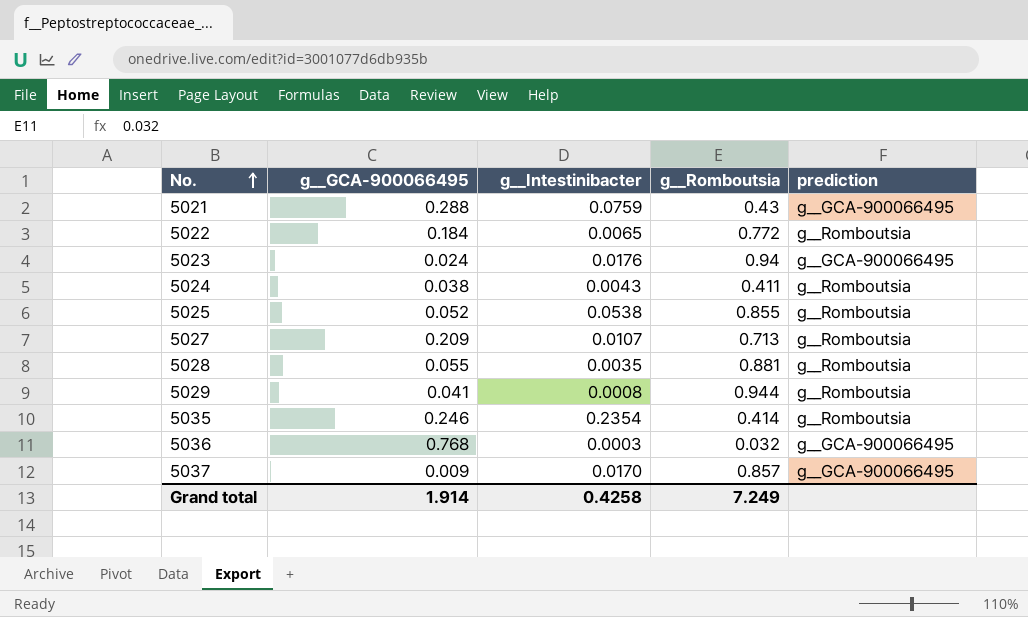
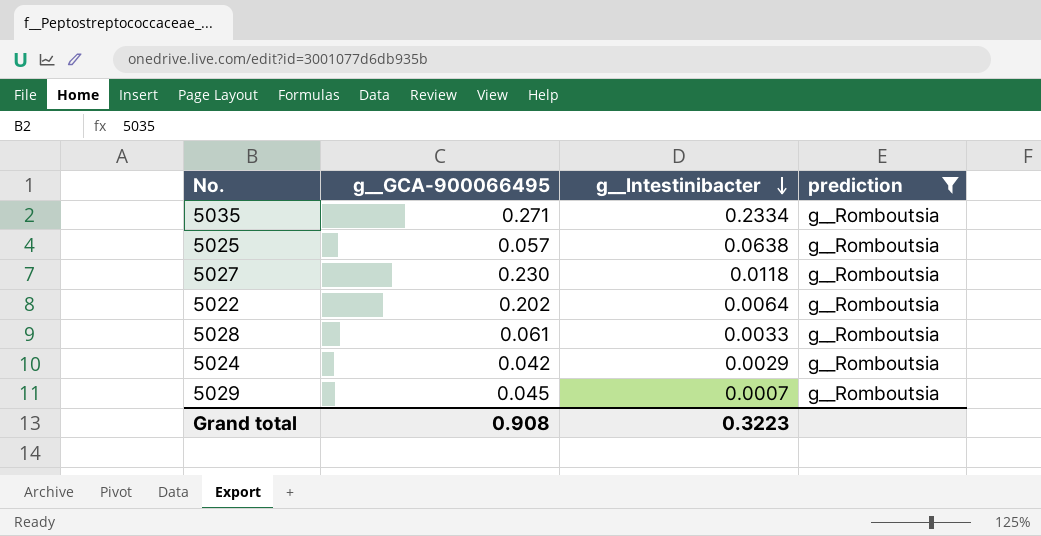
filter: none -> prediction = g__Romboutsia
row order: No. ascending -> g__Intestinibacter descending
column g__Romboutsia | position: 4 -> none
5035 | g__GCA-900066495: 0.246 -> 0.271
5035 | g__Intestinibacter: 0.2354 -> 0.2334
5025 | g__GCA-900066495: 0.052 -> 0.057
5025 | g__Intestinibacter: 0.0538 -> 0.0638
5027 | g__GCA-900066495: 0.209 -> 0.230
5027 | g__Intestinibacter: 0.0107 -> 0.0118
5022 | g__GCA-900066495: 0.184 -> 0.202
5022 | g__Intestinibacter: 0.0065 -> 0.0064
5028 | g__GCA-900066495: 0.055 -> 0.061
5028 | g__Intestinibacter: 0.0035 -> 0.0033
5024 | g__GCA-900066495: 0.038 -> 0.042
5024 | g__Intestinibacter: 0.0043 -> 0.0029
5029 | g__GCA-900066495: 0.041 -> 0.045
5029 | g__Intestinibacter: 0.0008 -> 0.0007
Grand total | g__GCA-900066495: 1.914 -> 0.908
Grand total | g__Intestinibacter: 0.4258 -> 0.3223

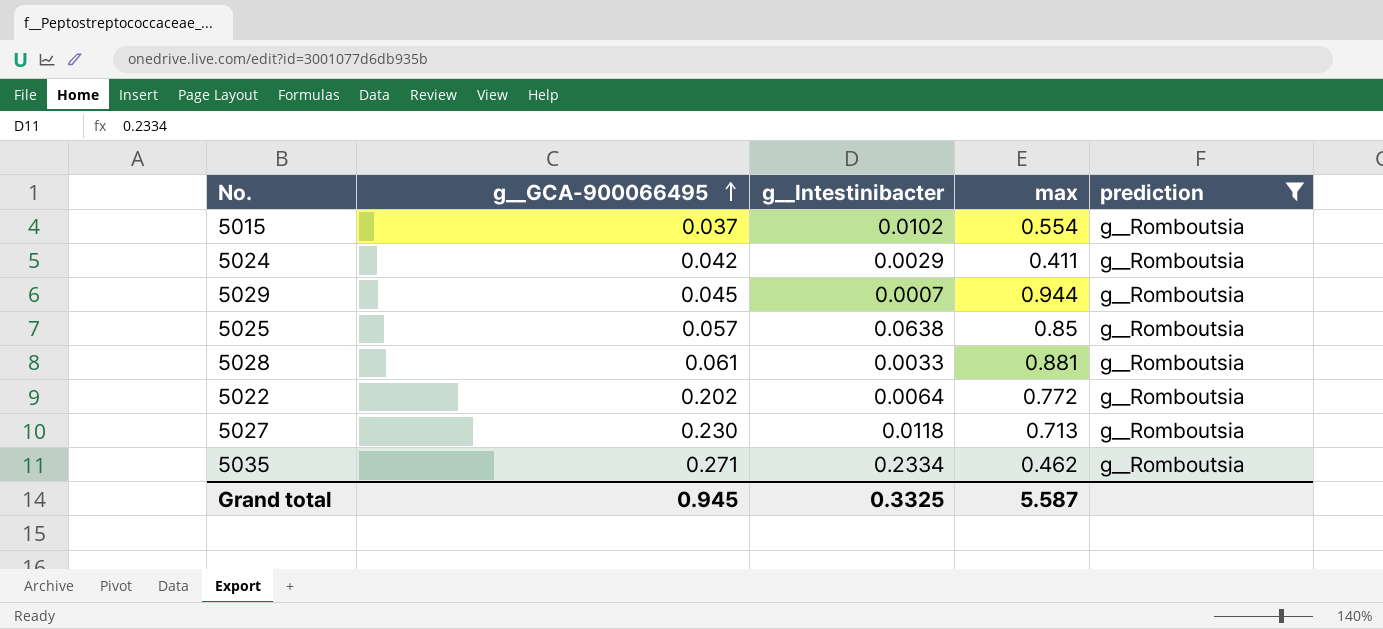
row order: g__Intestinibacter descending -> g__GCA-900066495 ascending
column max | position: none -> 4
row 5015: none -> 0.037 | 0.0102 | 0.554 | g__Romboutsia
Grand total | g__GCA-900066495: 0.908 -> 0.945
Grand total | g__Intestinibacter: 0.3223 -> 0.3325

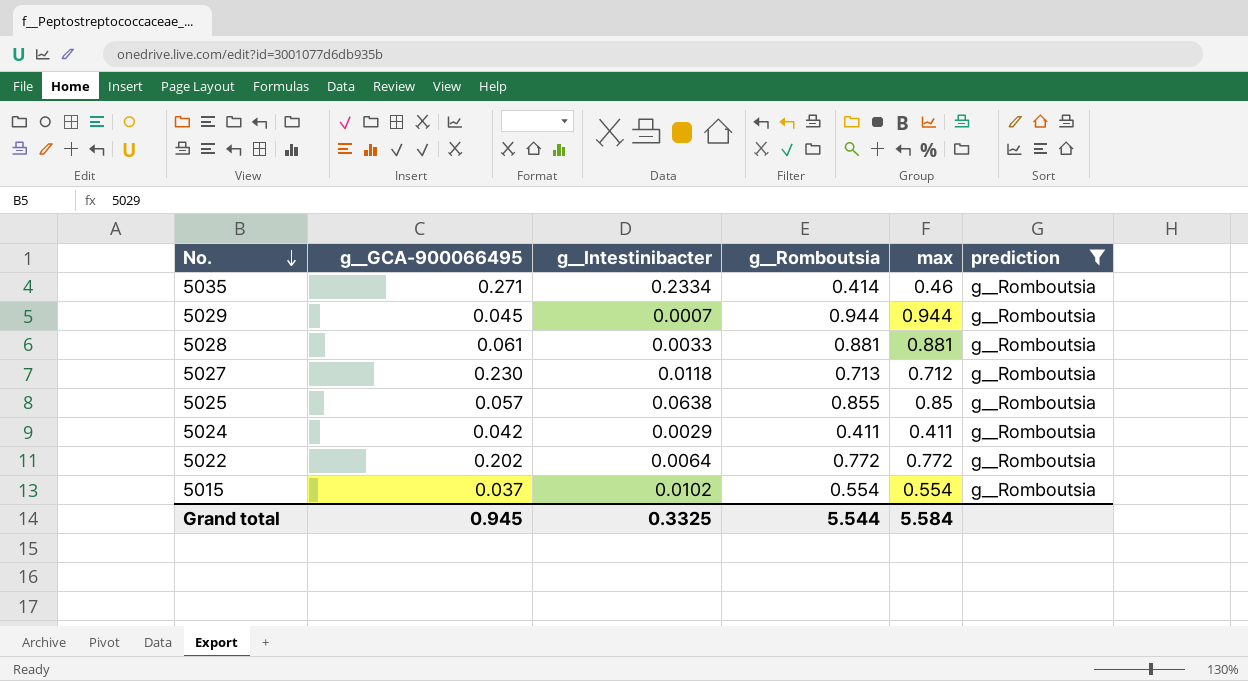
row order: g__GCA-900066495 ascending -> No. descending
column g__Romboutsia | position: none -> 4
5035 | max: 0.462 -> 0.46
5027 | max: 0.713 -> 0.712
Grand total | max: 5.587 -> 5.584

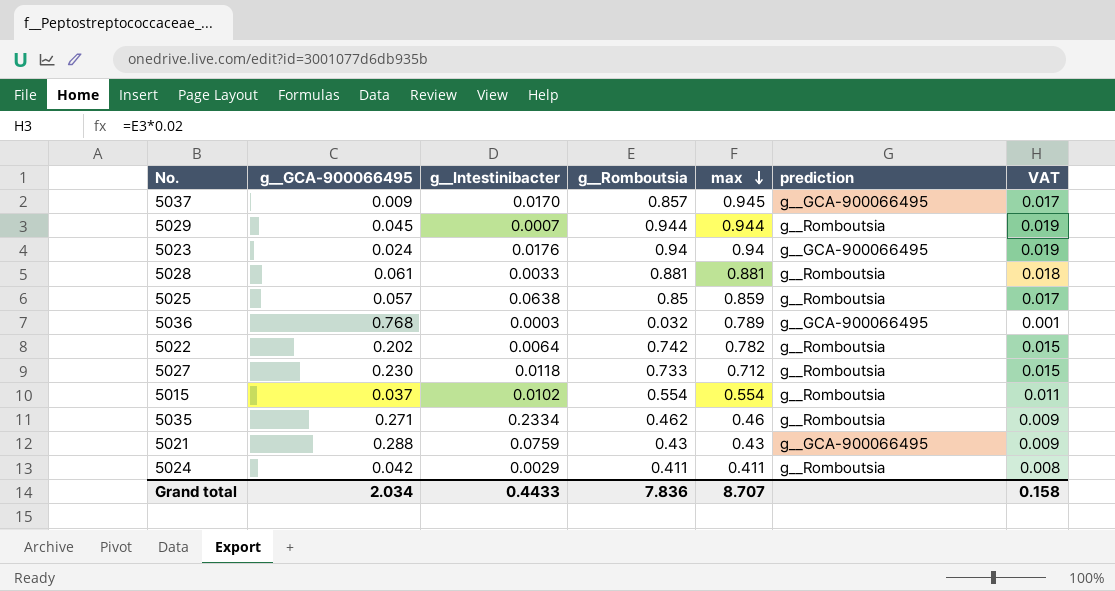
filter: prediction = g__Romboutsia -> none
row order: No. descending -> max descending
column VAT | formula: none -> [g__Romboutsia] * 0.02
5025 | g__Romboutsia: 0.855 -> 0.85
5025 | max: 0.85 -> 0.859
5022 | g__Romboutsia: 0.772 -> 0.742
5022 | max: 0.772 -> 0.782
5027 | g__Romboutsia: 0.713 -> 0.733
5035 | g__Romboutsia: 0.414 -> 0.462
Grand total | g__GCA-900066495: 0.945 -> 2.034
Grand total | g__Intestinibacter: 0.3325 -> 0.4433
Grand total | g__Romboutsia: 5.544 -> 7.836
Grand total | max: 5.584 -> 8.707

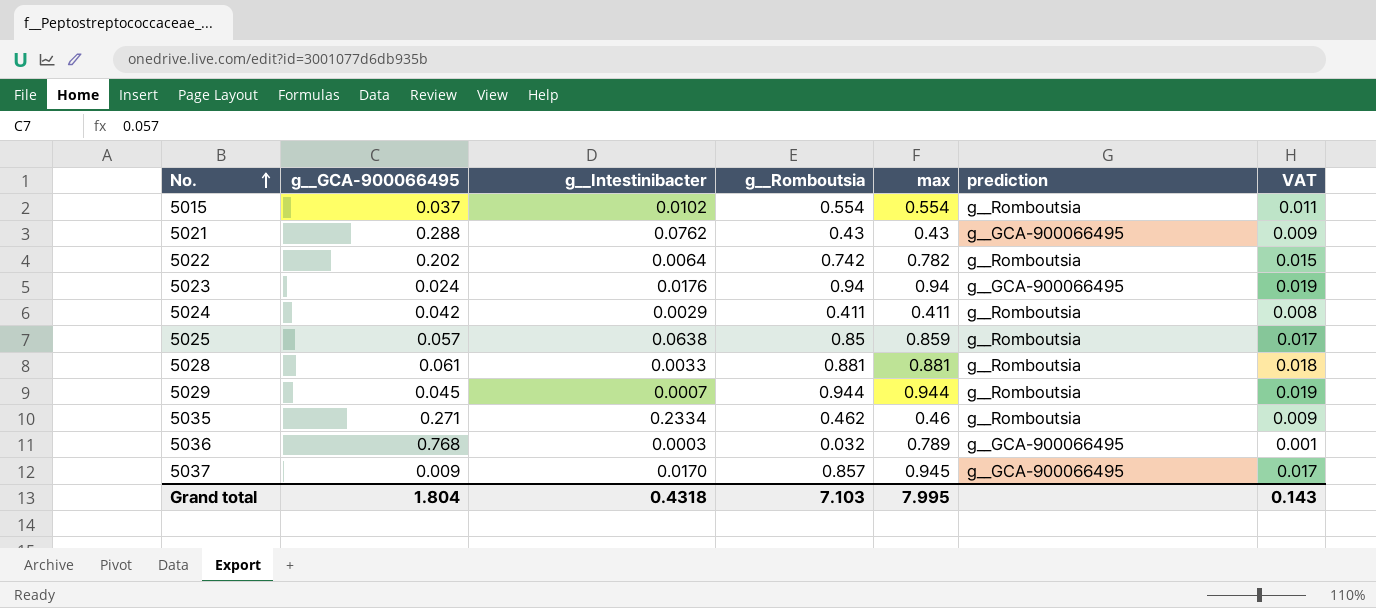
row order: max descending -> No. ascending
row 5027: 0.230 | 0.0118 | 0.733 | 0.712 | g__Romboutsia | 0.015 -> none
5021 | g__Intestinibacter: 0.0759 -> 0.0762
Grand total | g__GCA-900066495: 2.034 -> 1.804
Grand total | g__Intestinibacter: 0.4433 -> 0.4318
Grand total | g__Romboutsia: 7.836 -> 7.103
Grand total | max: 8.707 -> 7.995
Grand total | VAT: 0.158 -> 0.143

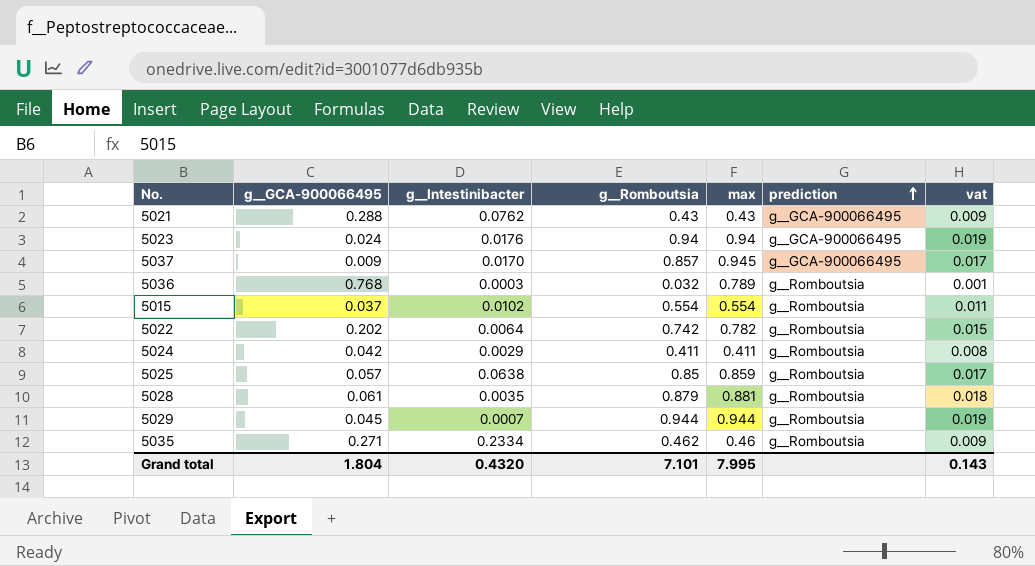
row order: No. ascending -> prediction ascending
column name: VAT -> vat
5036 | prediction: g__GCA-900066495 -> g__Romboutsia
5028 | g__Intestinibacter: 0.0033 -> 0.0035
5028 | g__Romboutsia: 0.881 -> 0.879
Grand total | g__Intestinibacter: 0.4318 -> 0.4320
Grand total | g__Romboutsia: 7.103 -> 7.101

